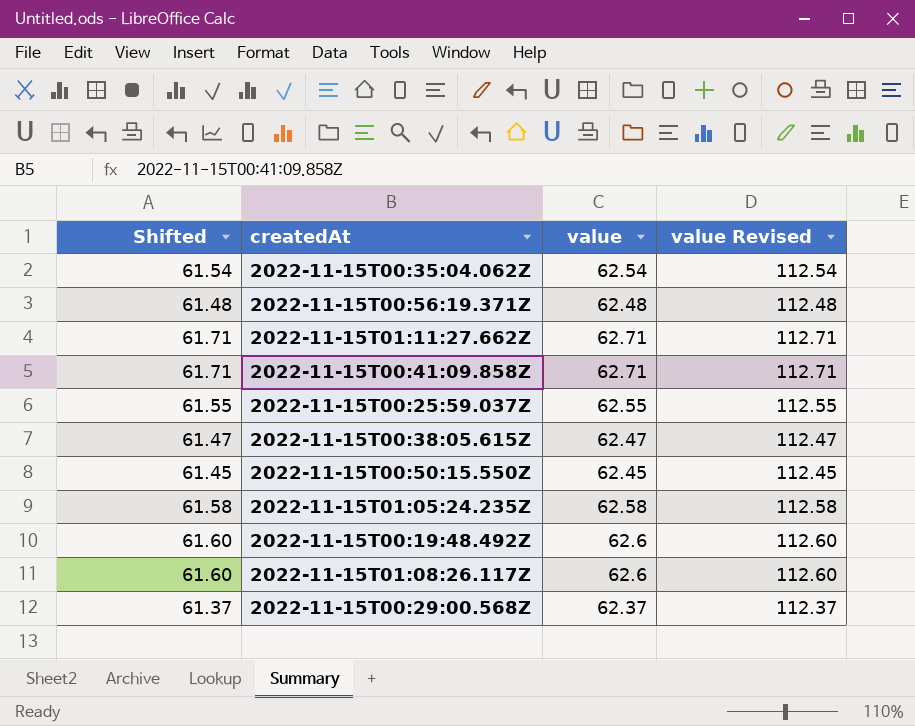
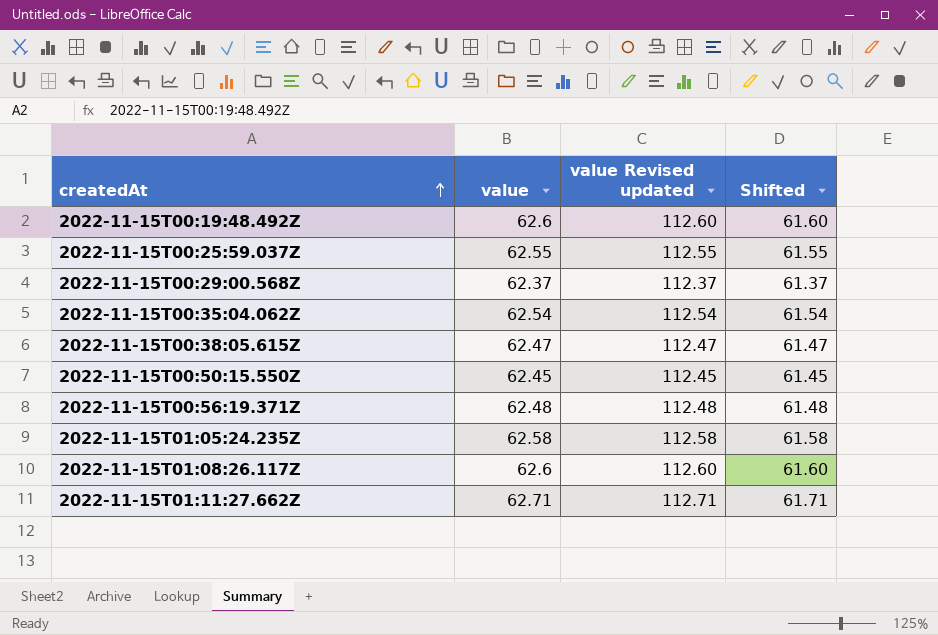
row order: none -> createdAt ascending
column name: value Revised -> value Revised updated
column Shifted | position: 1 -> 4
row 2022-11-15T00:41:09.858Z: 61.71 | 62.71 | 112.71 -> none

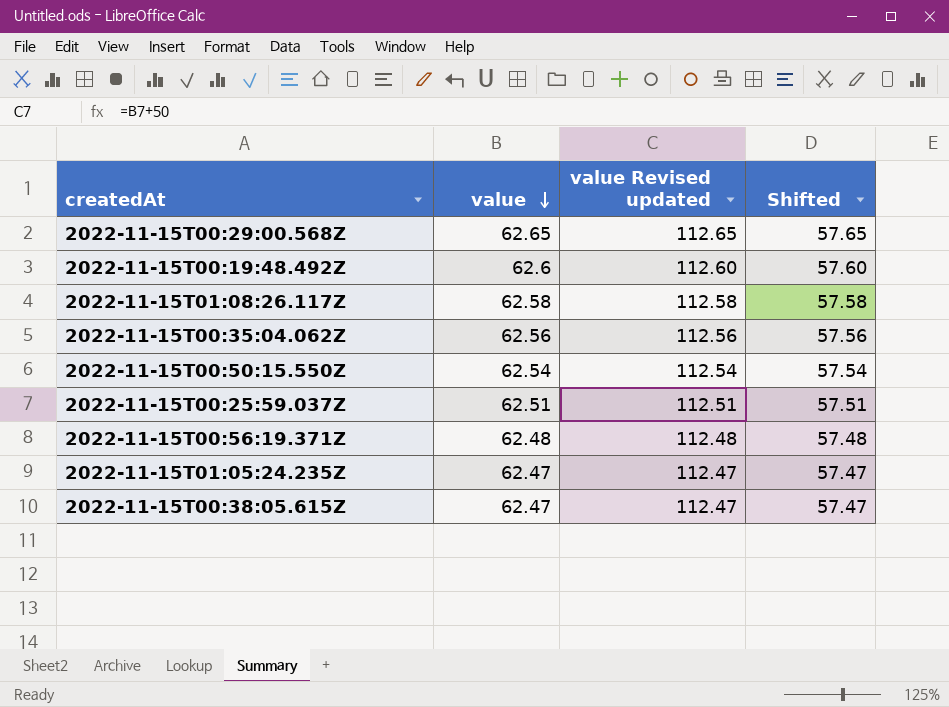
row order: createdAt ascending -> value descending
column Shifted | formula: [value] - 1 -> [value] - 5
row 2022-11-15T01:11:27.662Z: 62.71 | 112.71 | 61.71 -> none
2022-11-15T00:29:00.568Z | value: 62.37 -> 62.65
2022-11-15T00:29:00.568Z | value Revised updated: 112.37 -> 112.65
2022-11-15T01:08:26.117Z | value: 62.6 -> 62.58
2022-11-15T01:08:26.117Z | value Revised updated: 112.60 -> 112.58
2022-11-15T00:35:04.062Z | value: 62.54 -> 62.56
2022-11-15T00:35:04.062Z | value Revised updated: 112.54 -> 112.56
2022-11-15T00:50:15.550Z | value: 62.45 -> 62.54
2022-11-15T00:50:15.550Z | value Revised updated: 112.45 -> 112.54
2022-11-15T00:25:59.037Z | value: 62.55 -> 62.51
2022-11-15T00:25:59.037Z | value Revised updated: 112.55 -> 112.51
2022-11-15T01:05:24.235Z | value: 62.58 -> 62.47
2022-11-15T01:05:24.235Z | value Revised updated: 112.58 -> 112.47

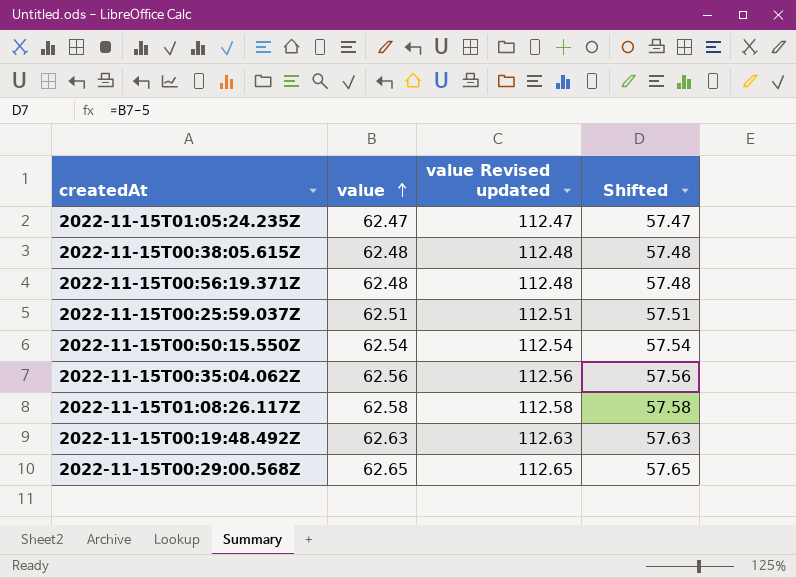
row order: value descending -> value ascending
2022-11-15T00:38:05.615Z | value: 62.47 -> 62.48
2022-11-15T00:38:05.615Z | value Revised updated: 112.47 -> 112.48
2022-11-15T00:38:05.615Z | Shifted: 57.47 -> 57.48
2022-11-15T00:19:48.492Z | value: 62.6 -> 62.63
2022-11-15T00:19:48.492Z | value Revised updated: 112.60 -> 112.63
2022-11-15T00:19:48.492Z | Shifted: 57.60 -> 57.63

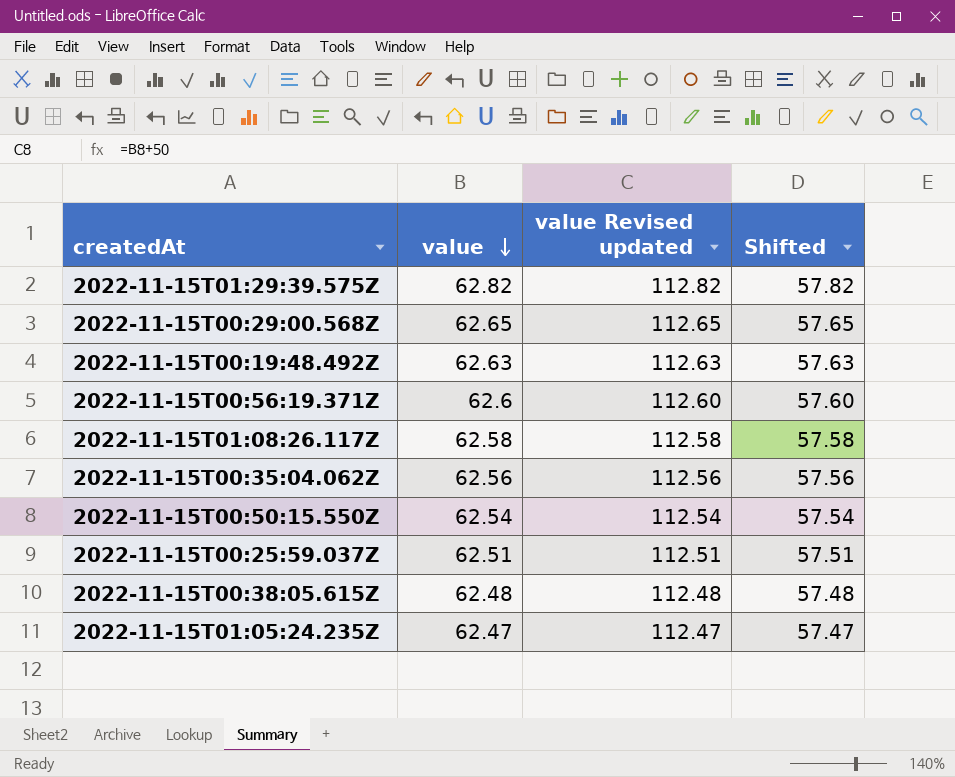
row order: value ascending -> value descending
row 2022-11-15T01:29:39.575Z: none -> 62.82 | 112.82 | 57.82
2022-11-15T00:56:19.371Z | value: 62.48 -> 62.6
2022-11-15T00:56:19.371Z | value Revised updated: 112.48 -> 112.60
2022-11-15T00:56:19.371Z | Shifted: 57.48 -> 57.60

